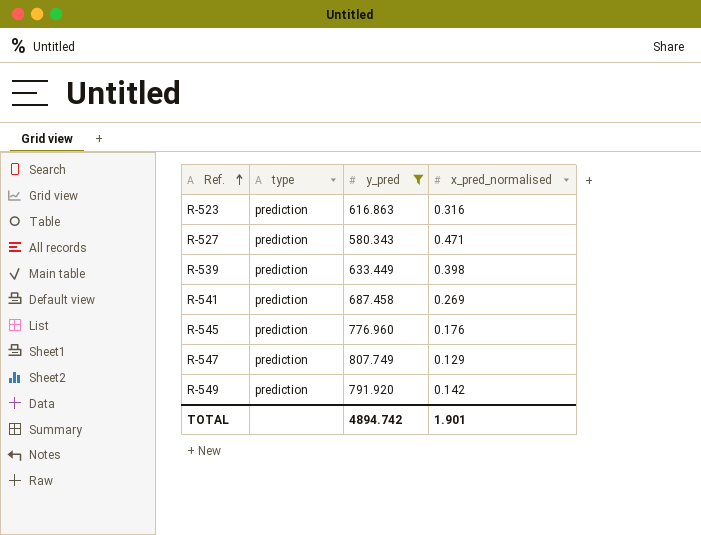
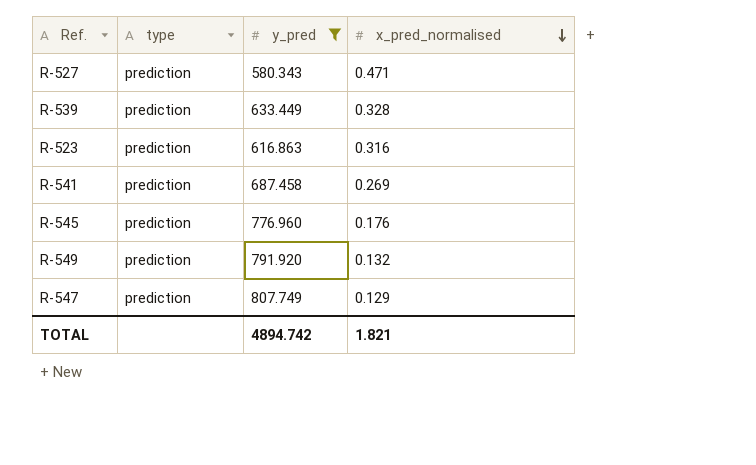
row order: Ref. ascending -> x_pred_normalised descending
R-539 | x_pred_normalised: 0.398 -> 0.328
R-549 | x_pred_normalised: 0.142 -> 0.132
TOTAL | x_pred_normalised: 1.901 -> 1.821

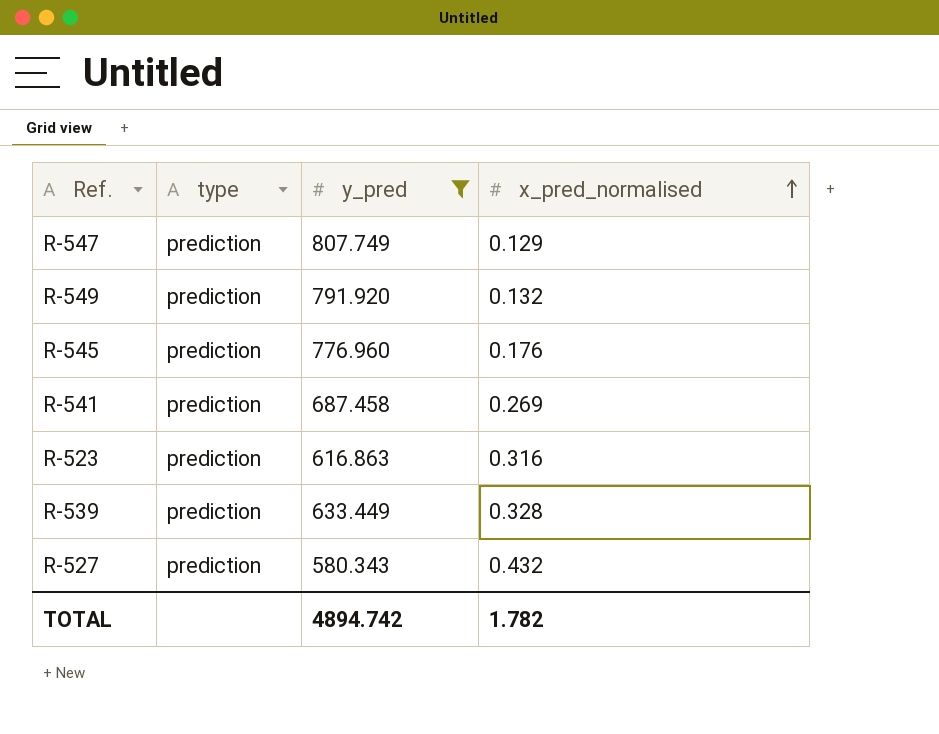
row order: x_pred_normalised descending -> x_pred_normalised ascending
R-527 | x_pred_normalised: 0.471 -> 0.432
TOTAL | x_pred_normalised: 1.821 -> 1.782

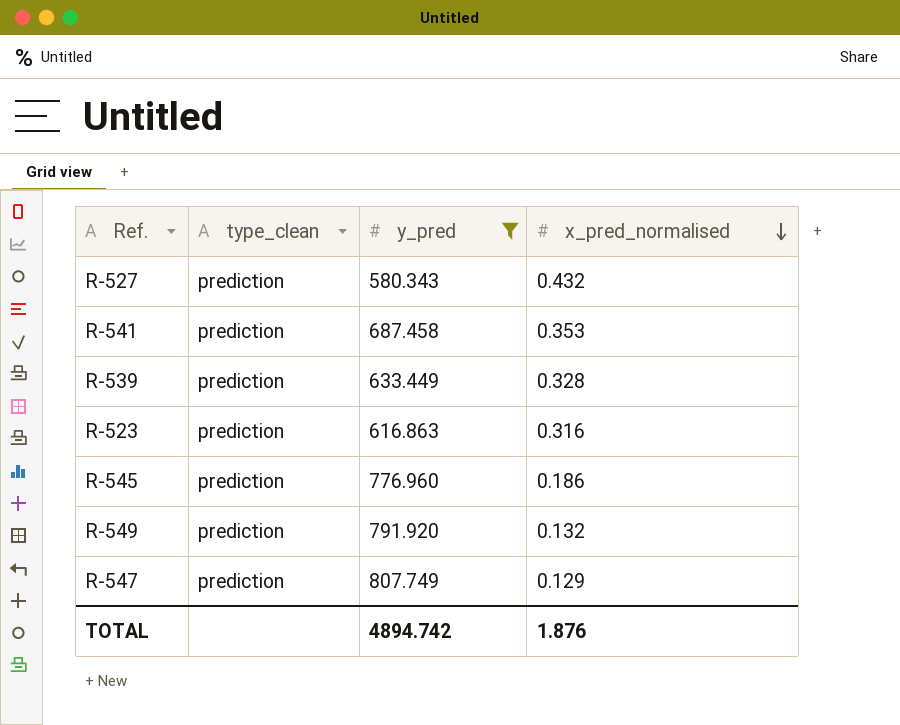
row order: x_pred_normalised ascending -> x_pred_normalised descending
column name: type -> type_clean
R-541 | x_pred_normalised: 0.269 -> 0.353
R-545 | x_pred_normalised: 0.176 -> 0.186
TOTAL | x_pred_normalised: 1.782 -> 1.876

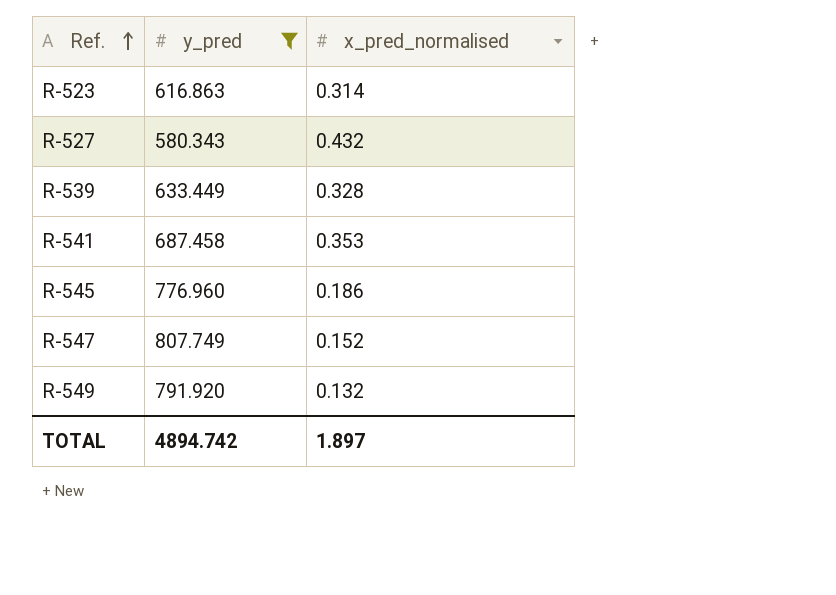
row order: x_pred_normalised descending -> Ref. ascending
column type_clean | position: 2 -> none
R-523 | x_pred_normalised: 0.316 -> 0.314
R-547 | x_pred_normalised: 0.129 -> 0.152
TOTAL | x_pred_normalised: 1.876 -> 1.897

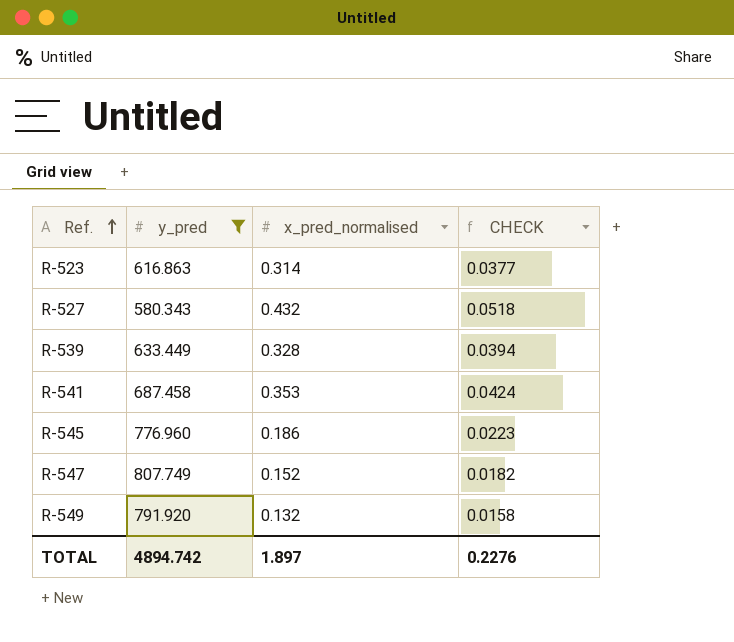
column CHECK | formula: none -> [x_pred_normalised] * 0.12

